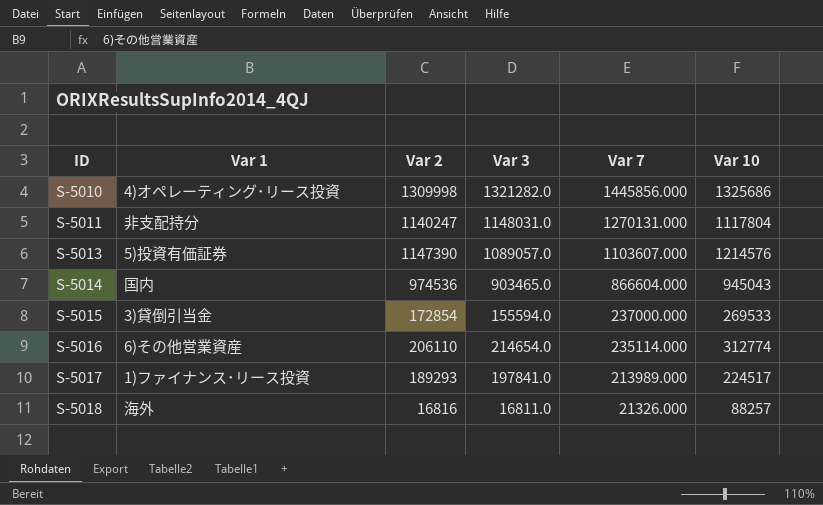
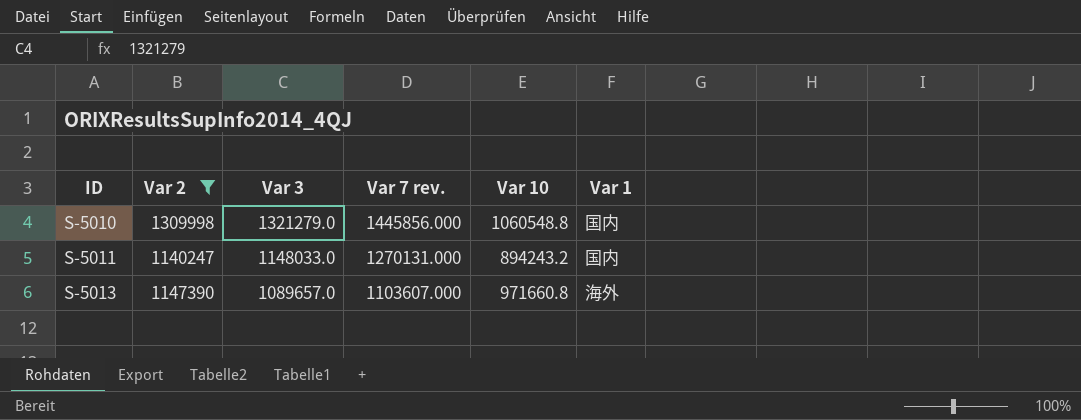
filter: none -> Var 2 >= 1140247
column name: Var 7 -> Var 7 rev.
column Var 1 | position: 2 -> 6
S-5010 | Var 3: 1321282.0 -> 1321279.0
S-5010 | Var 10: 1325686 -> 1060548.8
S-5010 | Var 1: 4)オペレーティング･リース投資 -> 国内
S-5011 | Var 3: 1148031.0 -> 1148033.0
S-5011 | Var 10: 1117804 -> 894243.2
S-5011 | Var 1: 非支配持分 -> 国内
S-5013 | Var 3: 1089057.0 -> 1089657.0
S-5013 | Var 10: 1214576 -> 971660.8
S-5013 | Var 1: 5)投資有価証券 -> 海外

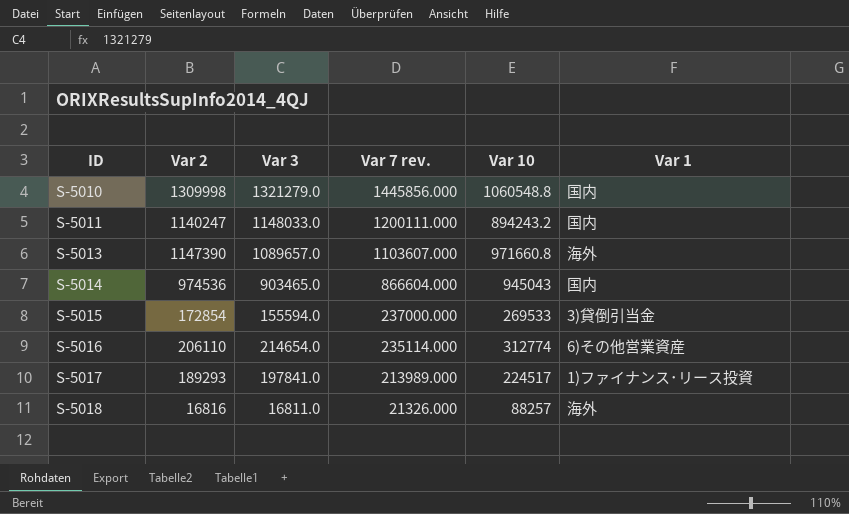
filter: Var 2 >= 1140247 -> none
S-5011 | Var 7 rev.: 1270131.000 -> 1200111.000

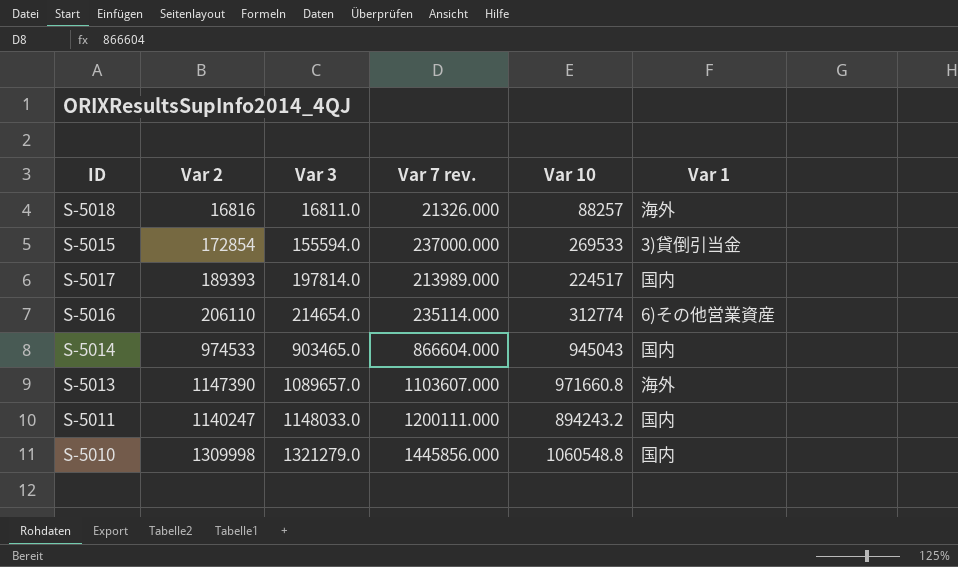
row order: ID ascending -> Var 3 ascending
S-5017 | Var 2: 189293 -> 189393
S-5017 | Var 3: 197841.0 -> 197814.0
S-5017 | Var 1: 1)ファイナンス･リース投資 -> 国内
S-5014 | Var 2: 974536 -> 974533

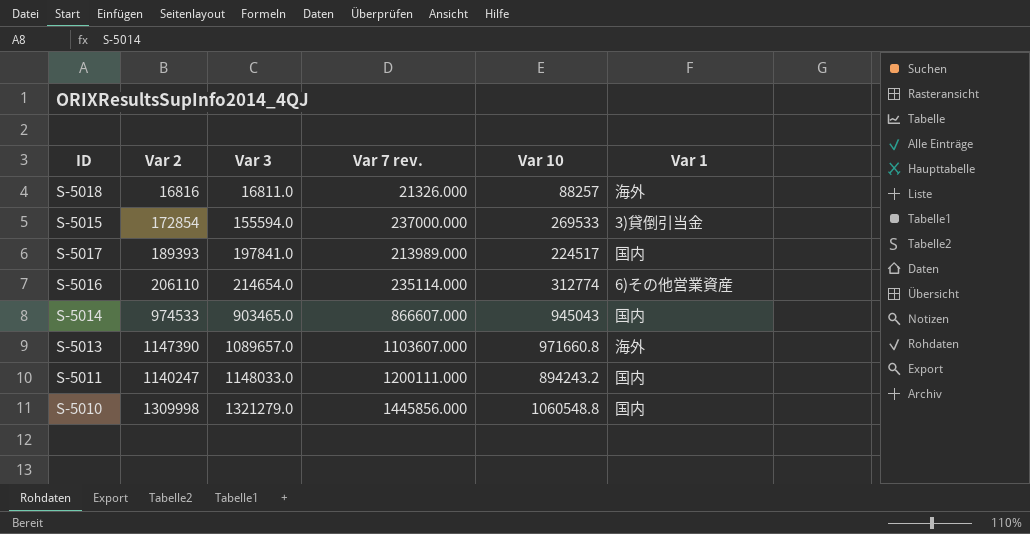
S-5017 | Var 3: 197814.0 -> 197841.0
S-5014 | Var 7 rev.: 866604.000 -> 866607.000

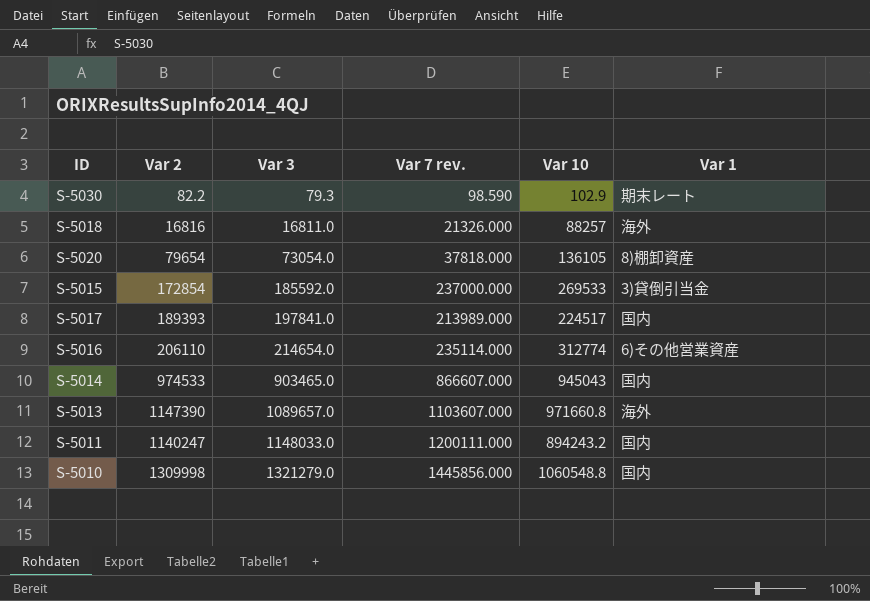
row S-5030: none -> 82.2 | 79.3 | 98.590 | 102.9 | 期末レート
row S-5020: none -> 79654 | 73054.0 | 37818.000 | 136105 | 8)棚卸資産
S-5015 | Var 3: 155594.0 -> 185592.0

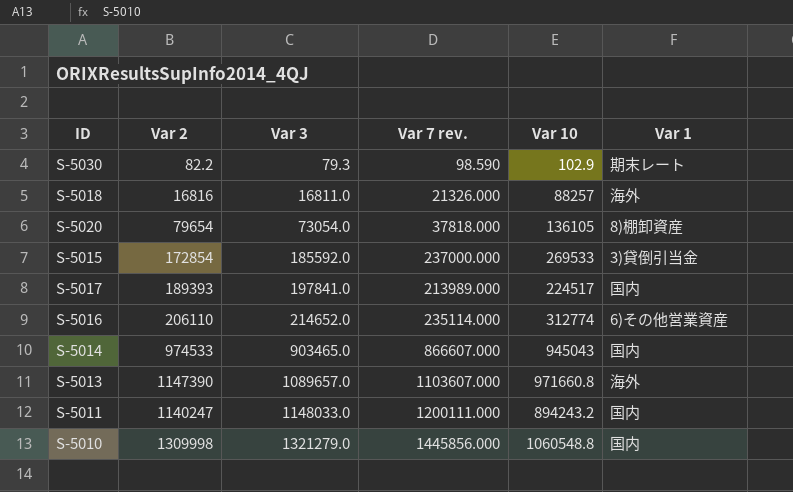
S-5016 | Var 3: 214654.0 -> 214652.0

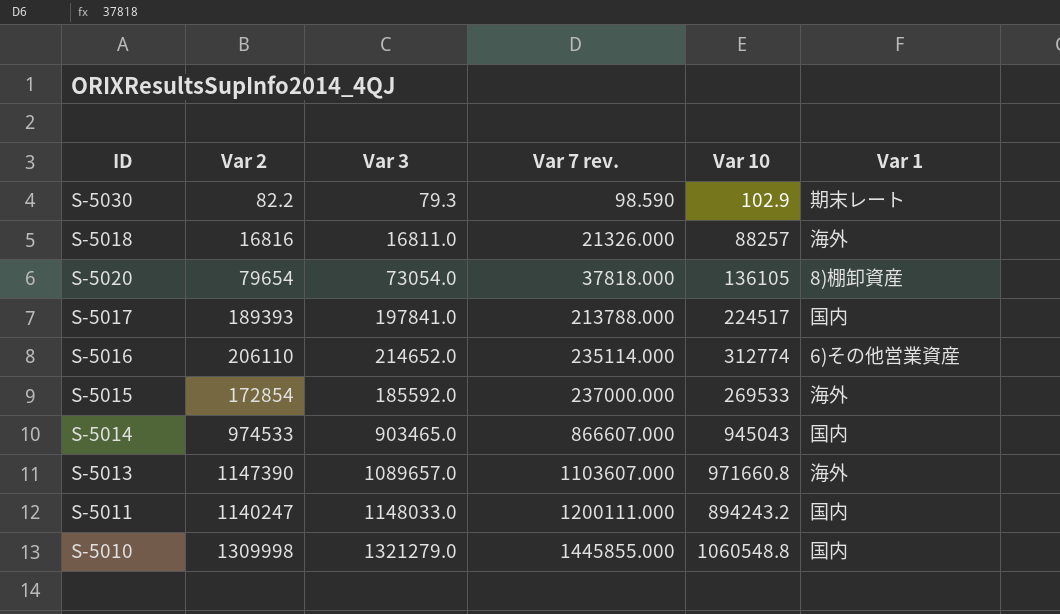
row order: Var 3 ascending -> Var 7 rev. ascending
S-5017 | Var 7 rev.: 213989.000 -> 213788.000
S-5015 | Var 1: 3)貸倒引当金 -> 海外
S-5010 | Var 7 rev.: 1445856.000 -> 1445855.000

